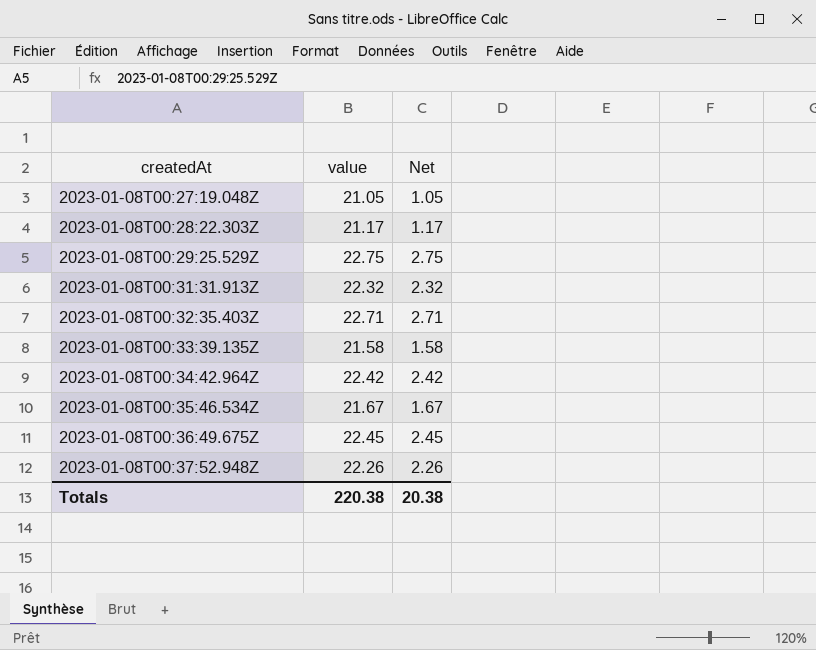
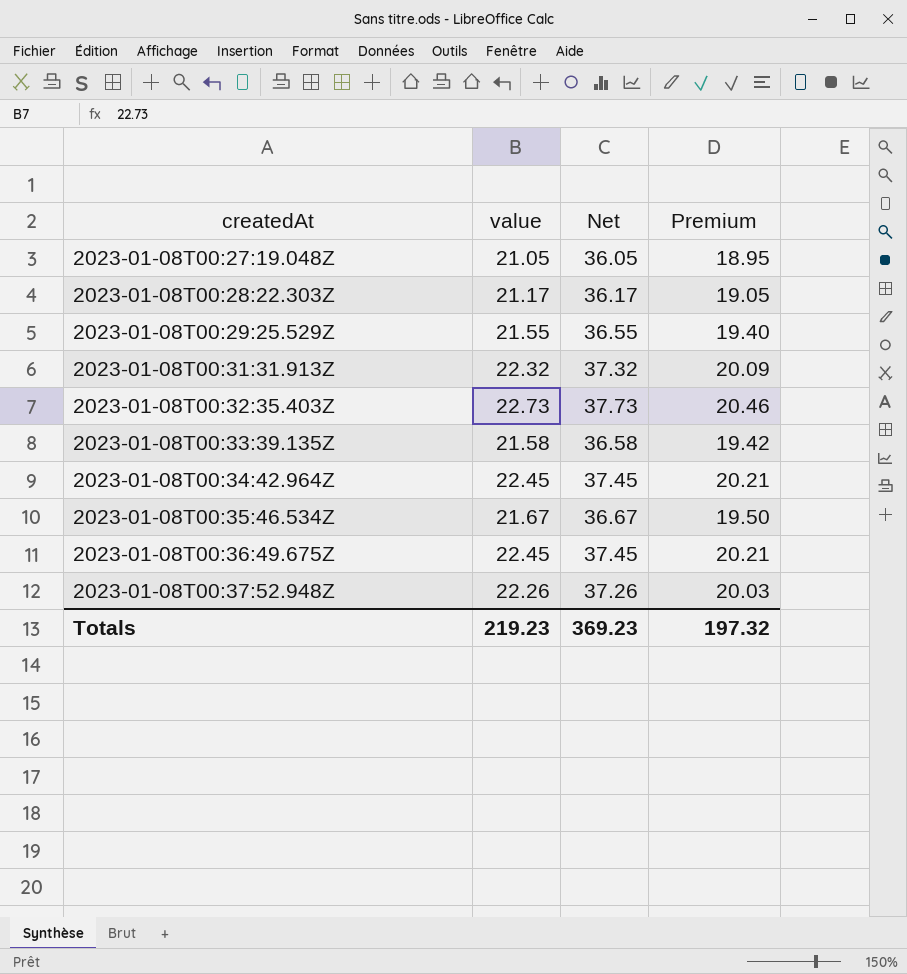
column Net | formula: [value] - 20 -> [value] + 15
column Premium | formula: none -> [value] * 0.9
2023-01-08T00:29:25.529Z | value: 22.75 -> 21.55
2023-01-08T00:32:35.403Z | value: 22.71 -> 22.73
2023-01-08T00:34:42.964Z | value: 22.42 -> 22.45
Totals | value: 220.38 -> 219.23
Totals | Net: 20.38 -> 369.23

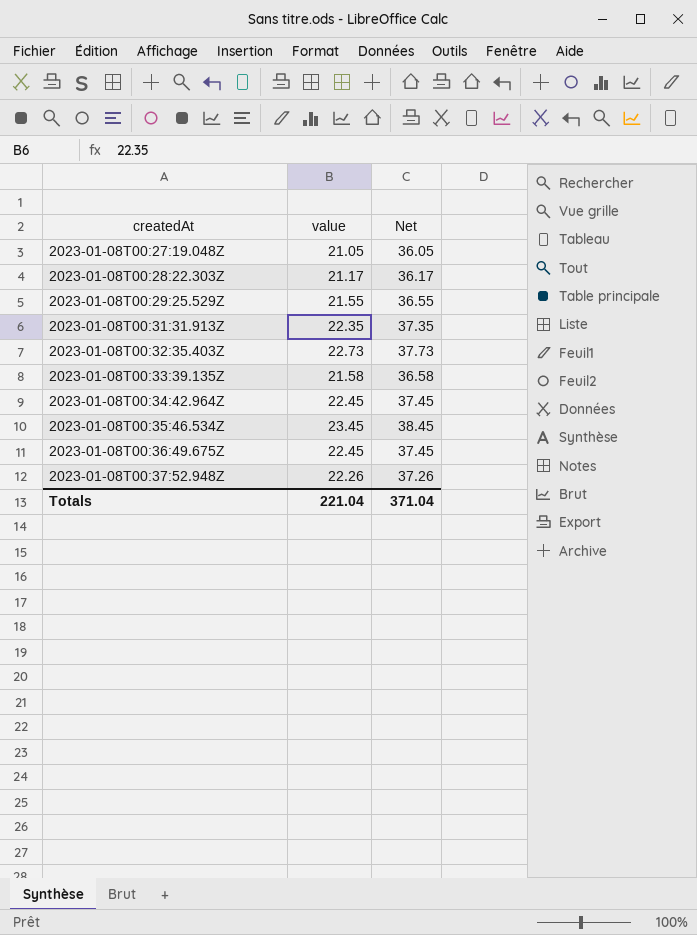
column Premium | formula: [value] * 0.9 -> none
2023-01-08T00:31:31.913Z | value: 22.32 -> 22.35
2023-01-08T00:31:31.913Z | Net: 37.32 -> 37.35
2023-01-08T00:35:46.534Z | value: 21.67 -> 23.45
2023-01-08T00:35:46.534Z | Net: 36.67 -> 38.45
Totals | value: 219.23 -> 221.04
Totals | Net: 369.23 -> 371.04

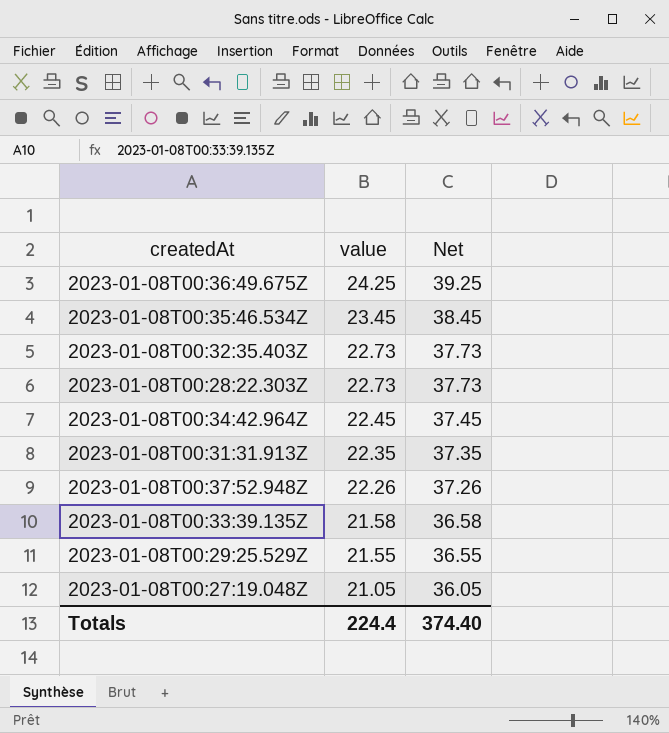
row order: createdAt ascending -> value descending
2023-01-08T00:36:49.675Z | value: 22.45 -> 24.25
2023-01-08T00:36:49.675Z | Net: 37.45 -> 39.25
2023-01-08T00:28:22.303Z | value: 21.17 -> 22.73
2023-01-08T00:28:22.303Z | Net: 36.17 -> 37.73
Totals | value: 221.04 -> 224.4
Totals | Net: 371.04 -> 374.40

